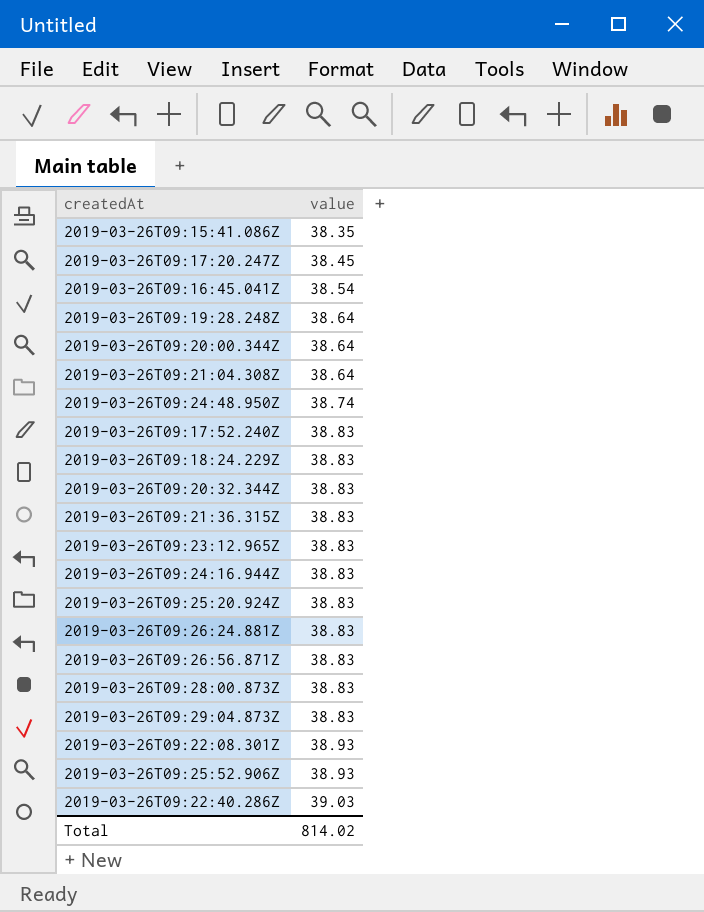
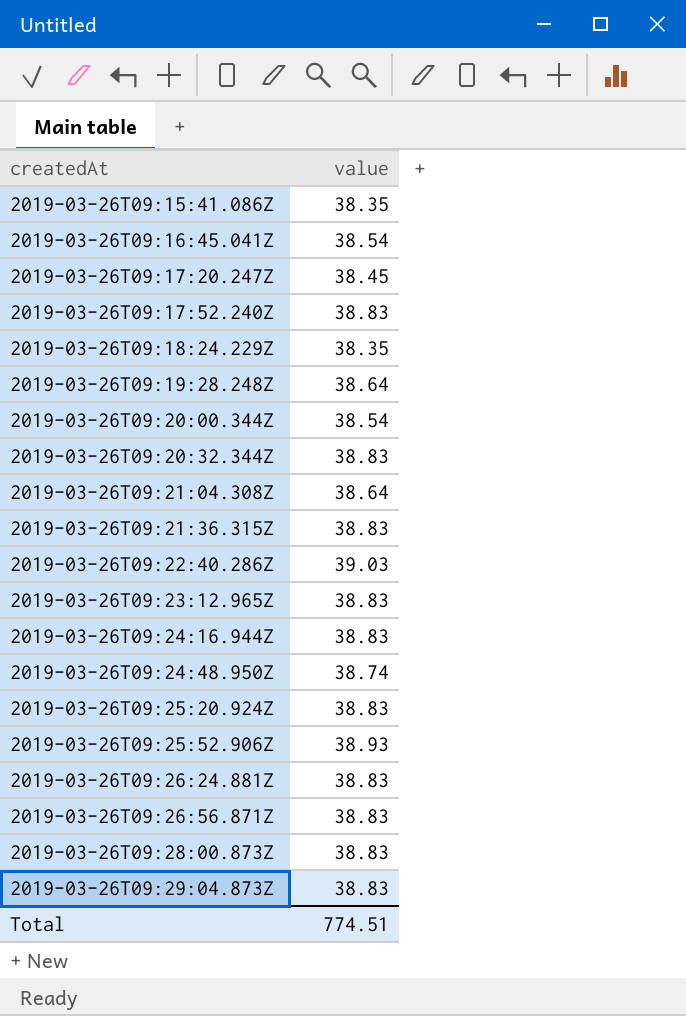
row order: value ascending -> createdAt ascending
row 2019-03-26T09:22:08.301Z: 38.93 -> none
2019-03-26T09:18:24.229Z | value: 38.83 -> 38.35
2019-03-26T09:20:00.344Z | value: 38.64 -> 38.54
Total | value: 814.02 -> 774.51

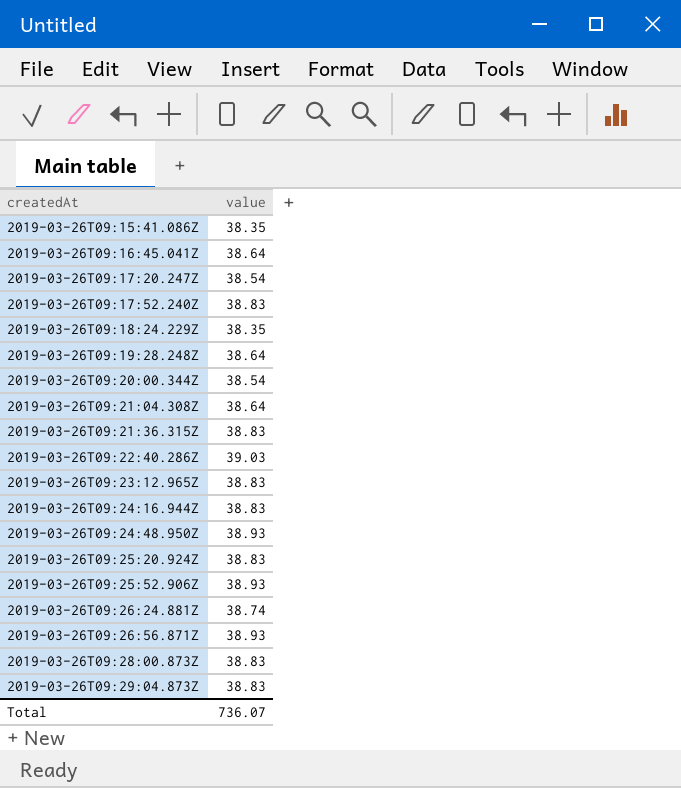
row 2019-03-26T09:20:32.344Z: 38.83 -> none
2019-03-26T09:16:45.041Z | value: 38.54 -> 38.64
2019-03-26T09:17:20.247Z | value: 38.45 -> 38.54
2019-03-26T09:24:48.950Z | value: 38.74 -> 38.93
2019-03-26T09:26:24.881Z | value: 38.83 -> 38.74
2019-03-26T09:26:56.871Z | value: 38.83 -> 38.93
Total | value: 774.51 -> 736.07

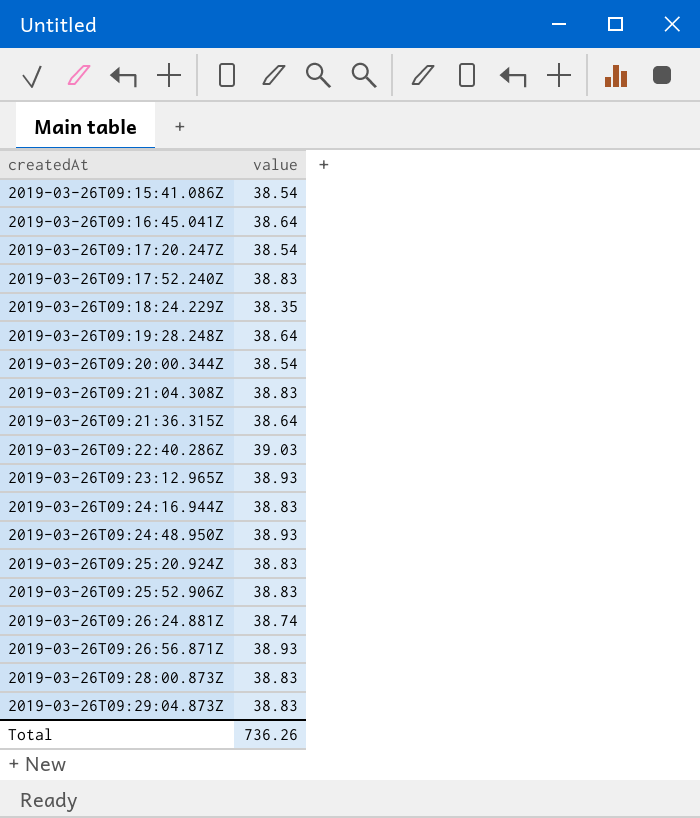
2019-03-26T09:15:41.086Z | value: 38.35 -> 38.54
2019-03-26T09:21:04.308Z | value: 38.64 -> 38.83
2019-03-26T09:21:36.315Z | value: 38.83 -> 38.64
2019-03-26T09:23:12.965Z | value: 38.83 -> 38.93
2019-03-26T09:25:52.906Z | value: 38.93 -> 38.83
Total | value: 736.07 -> 736.26

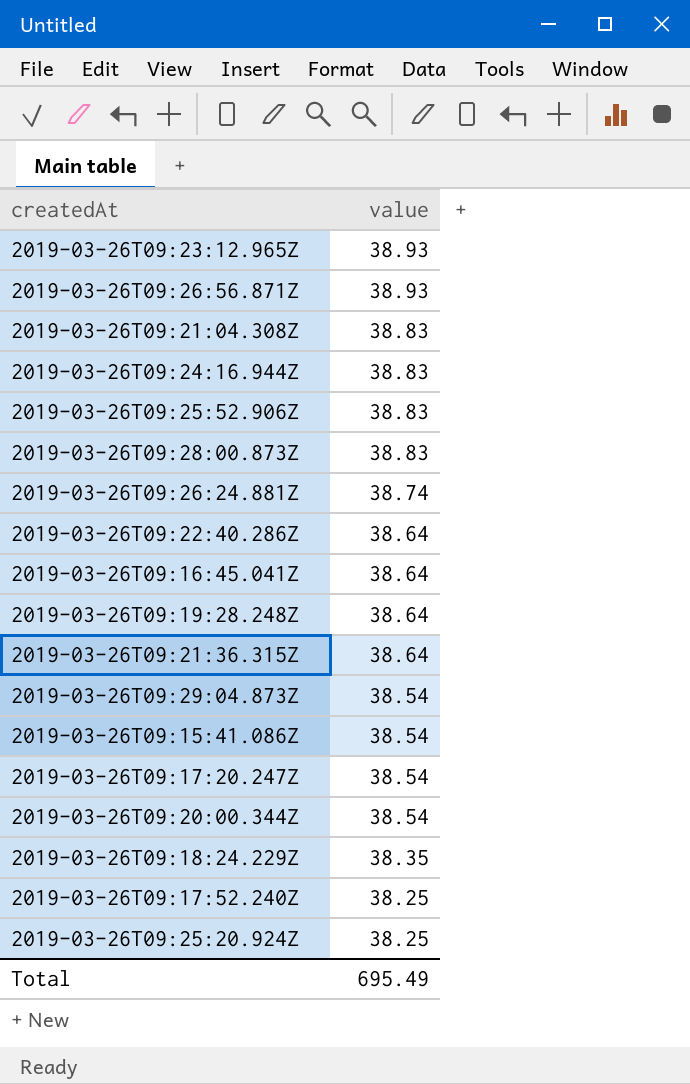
row order: createdAt ascending -> value descending
row 2019-03-26T09:24:48.950Z: 38.93 -> none
2019-03-26T09:22:40.286Z | value: 39.03 -> 38.64
2019-03-26T09:29:04.873Z | value: 38.83 -> 38.54
2019-03-26T09:17:52.240Z | value: 38.83 -> 38.25
2019-03-26T09:25:20.924Z | value: 38.83 -> 38.25
Total | value: 736.26 -> 695.49

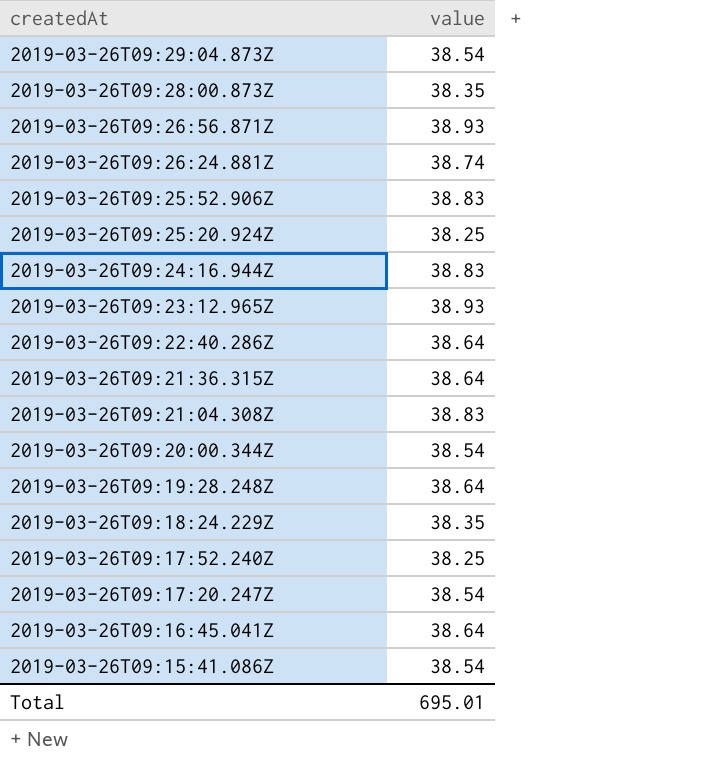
row order: value descending -> createdAt descending
2019-03-26T09:28:00.873Z | value: 38.83 -> 38.35
Total | value: 695.49 -> 695.01

